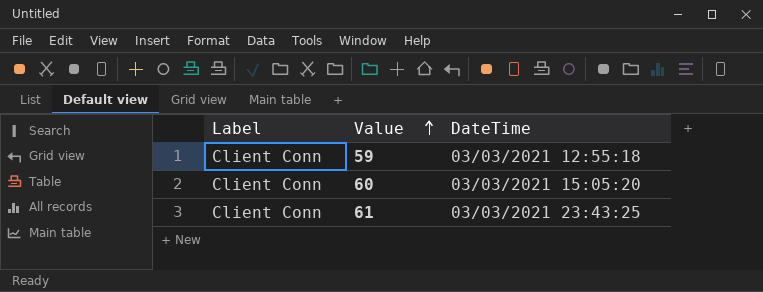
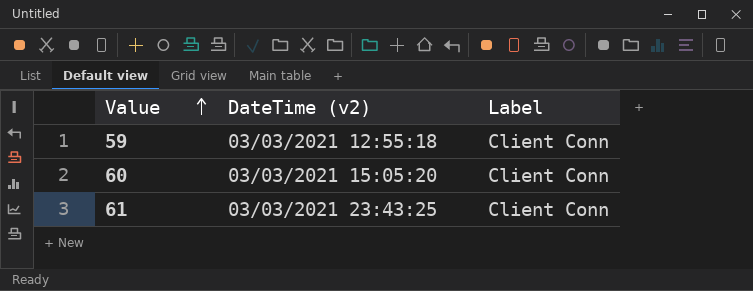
column name: DateTime -> DateTime (v2)
column Label | position: 1 -> 3

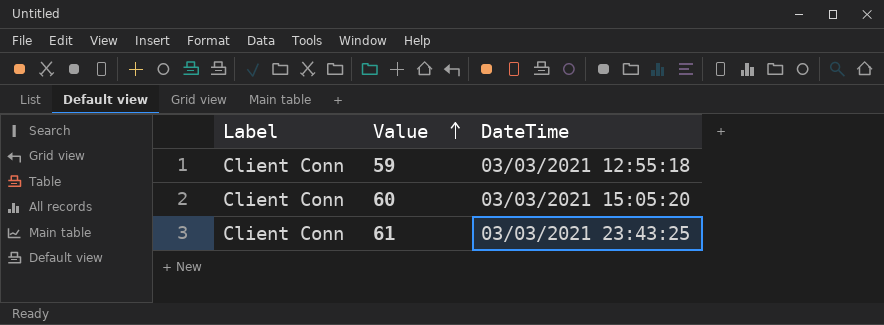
column Label | position: 3 -> 1
column name: DateTime (v2) -> DateTime

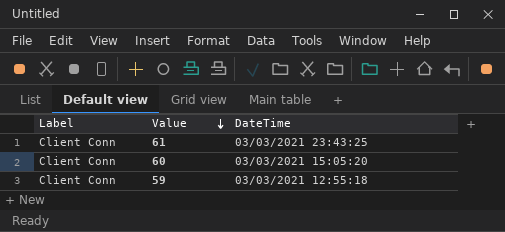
row order: Value ascending -> Value descending

